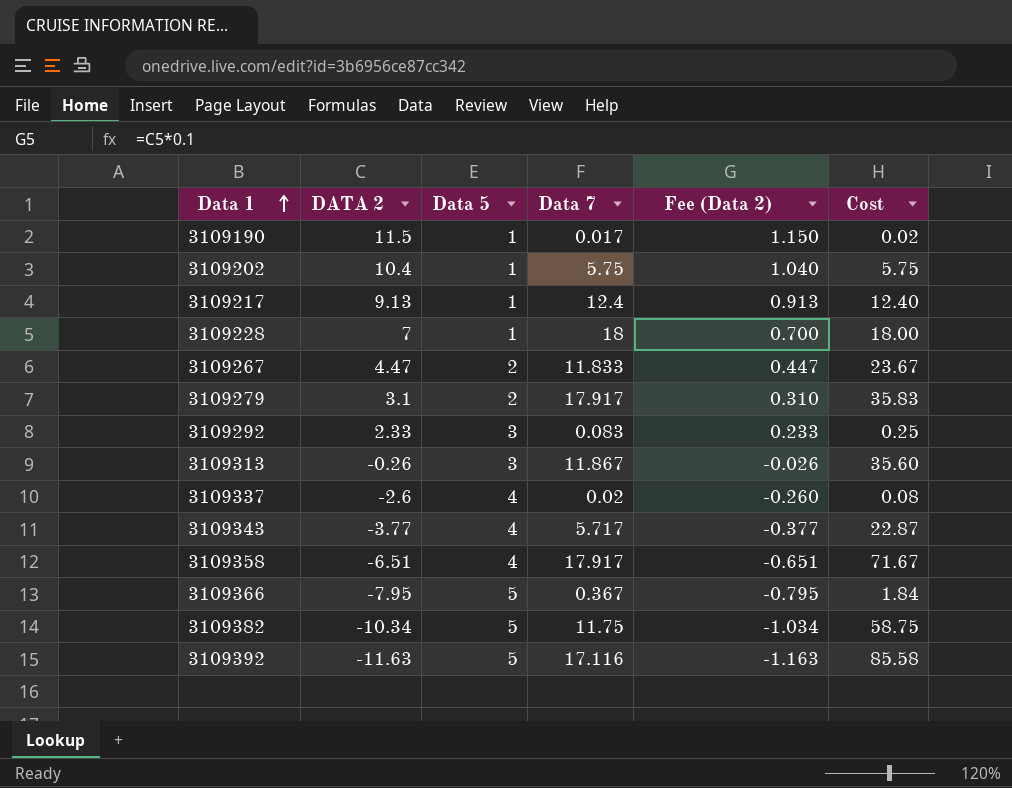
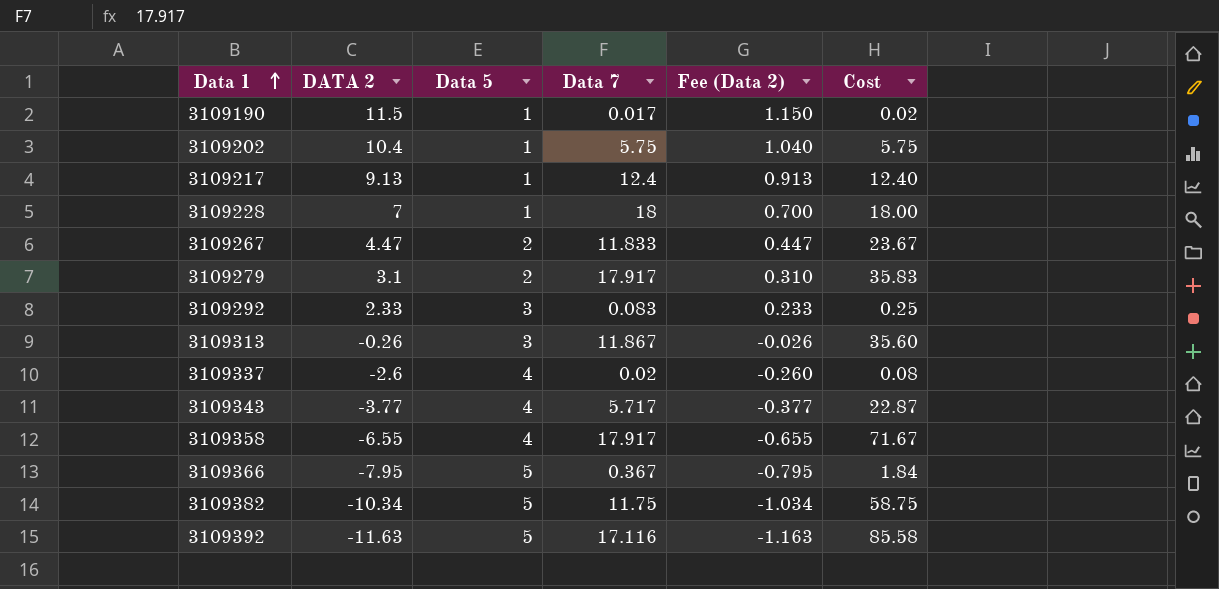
3109358 | DATA 2: -6.51 -> -6.55
3109358 | Fee (Data 2): -0.651 -> -0.655

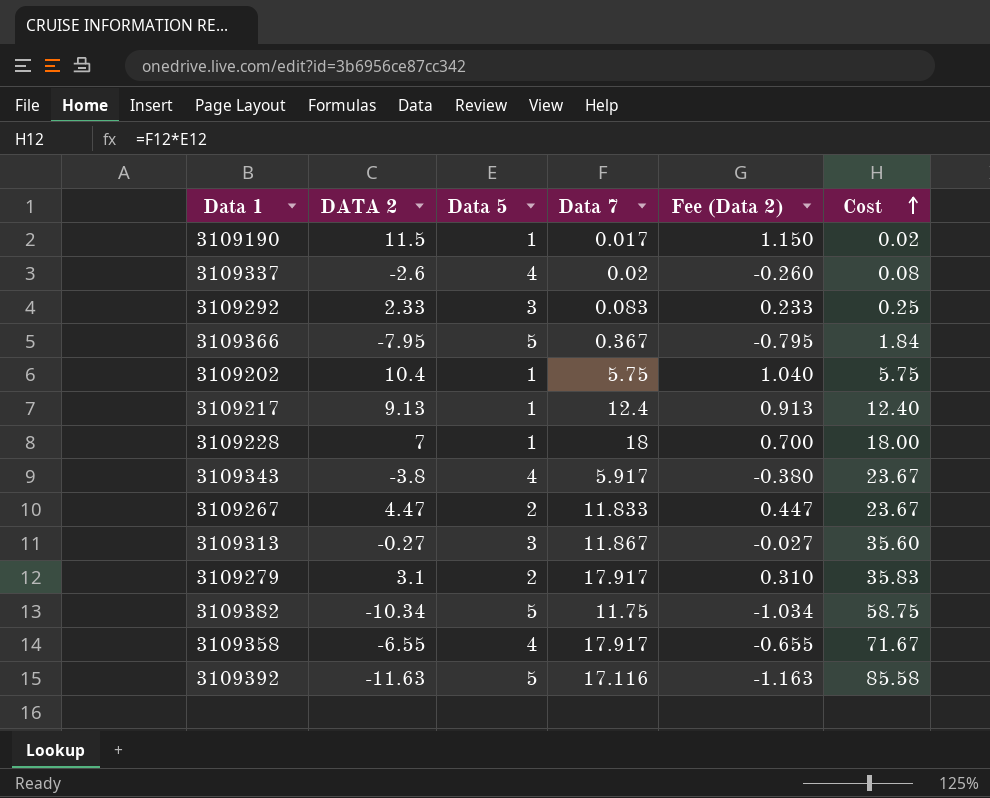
row order: Data 1 ascending -> Cost ascending
3109343 | DATA 2: -3.77 -> -3.8
3109343 | Data 7: 5.717 -> 5.917
3109343 | Fee (Data 2): -0.377 -> -0.380
3109343 | Cost: 22.87 -> 23.67
3109313 | DATA 2: -0.26 -> -0.27
3109313 | Fee (Data 2): -0.026 -> -0.027

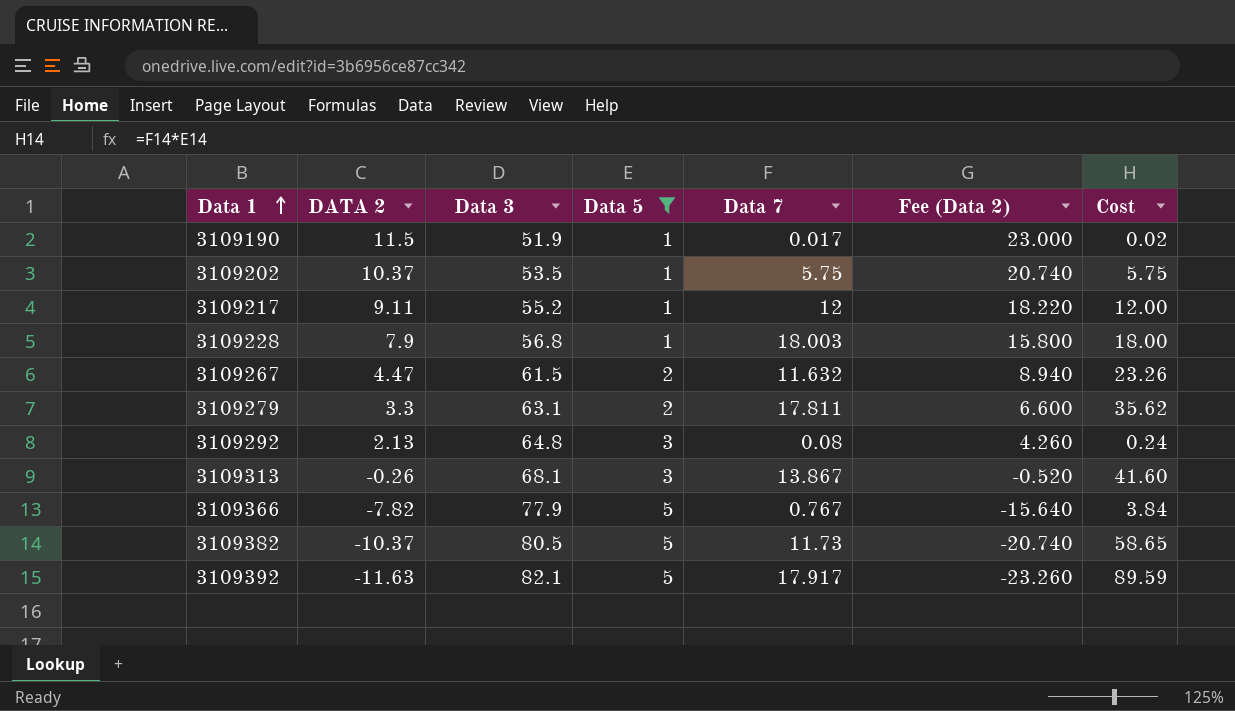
filter: none -> Data 5 != 4
row order: Cost ascending -> Data 1 ascending
column Data 3 | position: none -> 3
column Fee (Data 2) | formula: [DATA 2] * 0.1 -> [DATA 2] * 2
3109202 | DATA 2: 10.4 -> 10.37
3109217 | DATA 2: 9.13 -> 9.11
3109217 | Data 7: 12.4 -> 12
3109217 | Cost: 12.40 -> 12.00
3109228 | DATA 2: 7 -> 7.9
3109228 | Data 7: 18 -> 18.003
3109267 | Data 7: 11.833 -> 11.632
3109267 | Cost: 23.67 -> 23.26
3109279 | DATA 2: 3.1 -> 3.3
3109279 | Data 7: 17.917 -> 17.811
3109279 | Cost: 35.83 -> 35.62
3109292 | DATA 2: 2.33 -> 2.13
3109292 | Data 7: 0.083 -> 0.08
3109292 | Cost: 0.25 -> 0.24
3109313 | DATA 2: -0.27 -> -0.26
3109313 | Data 7: 11.867 -> 13.867
3109313 | Cost: 35.60 -> 41.60
3109366 | DATA 2: -7.95 -> -7.82
3109366 | Data 7: 0.367 -> 0.767
3109366 | Cost: 1.84 -> 3.84
3109382 | DATA 2: -10.34 -> -10.37
3109382 | Data 7: 11.75 -> 11.73
3109382 | Cost: 58.75 -> 58.65
3109392 | Data 7: 17.116 -> 17.917
3109392 | Cost: 85.58 -> 89.59

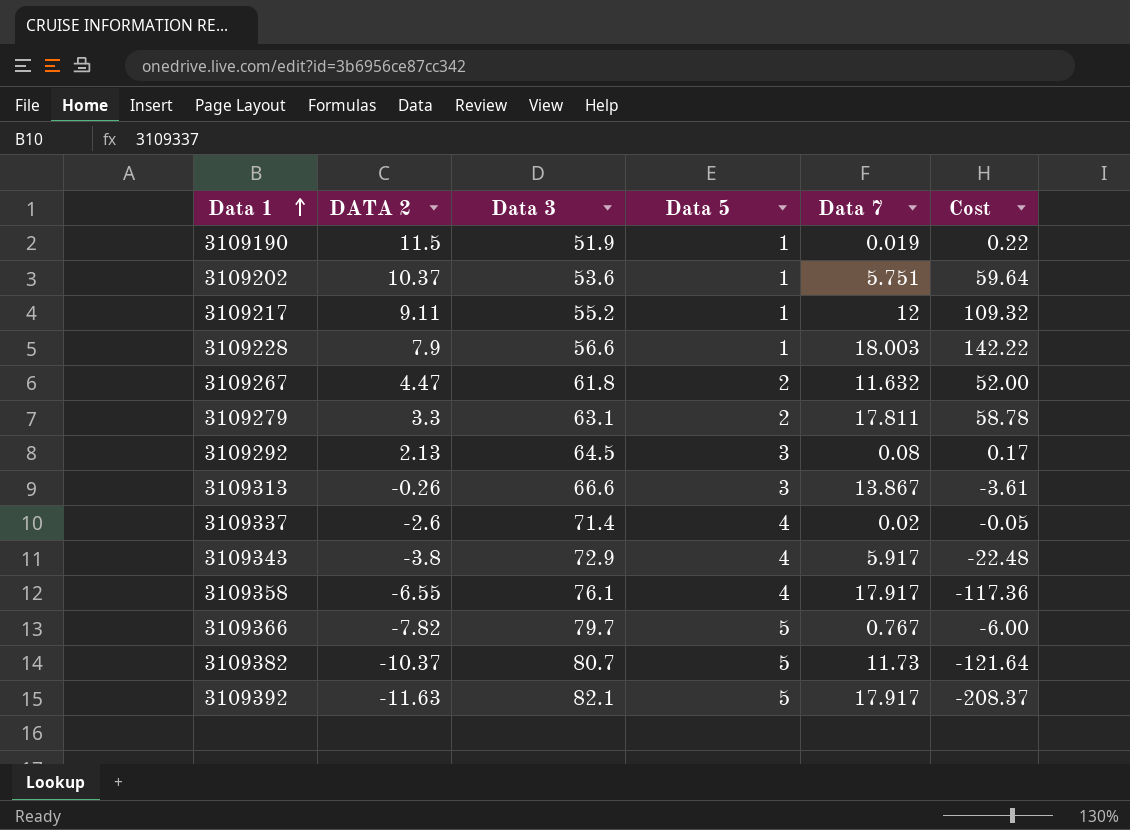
filter: Data 5 != 4 -> none
column Fee (Data 2) | formula: [DATA 2] * 2 -> none
column Cost | formula: [Data 5] * [Data 7] -> [DATA 2] * [Data 7]
3109190 | Data 7: 0.017 -> 0.019
3109202 | Data 3: 53.5 -> 53.6
3109202 | Data 7: 5.75 -> 5.751
3109228 | Data 3: 56.8 -> 56.6
3109267 | Data 3: 61.5 -> 61.8
3109292 | Data 3: 64.8 -> 64.5
3109313 | Data 3: 68.1 -> 66.6
3109366 | Data 3: 77.9 -> 79.7
3109382 | Data 3: 80.5 -> 80.7

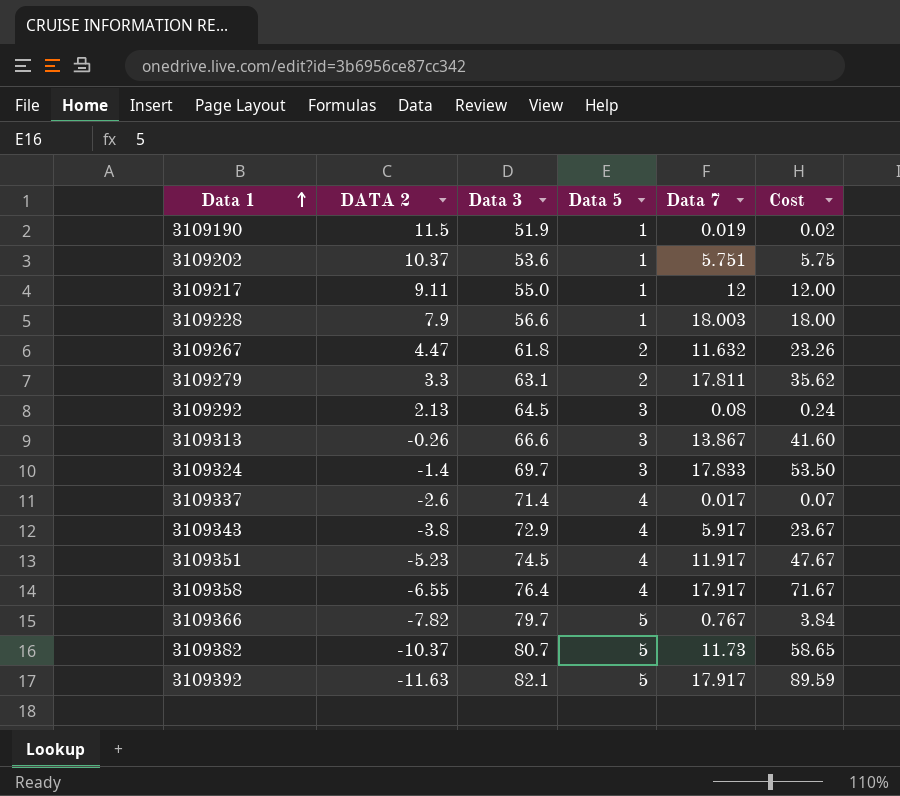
column Cost | formula: [DATA 2] * [Data 7] -> [Data 5] * [Data 7]
3109217 | Data 3: 55.2 -> 55.0
row 3109324: none -> -1.4 | 69.7 | 3 | 17.833 | 53.50
3109337 | Data 7: 0.02 -> 0.017
row 3109351: none -> -5.23 | 74.5 | 4 | 11.917 | 47.67
3109358 | Data 3: 76.1 -> 76.4

